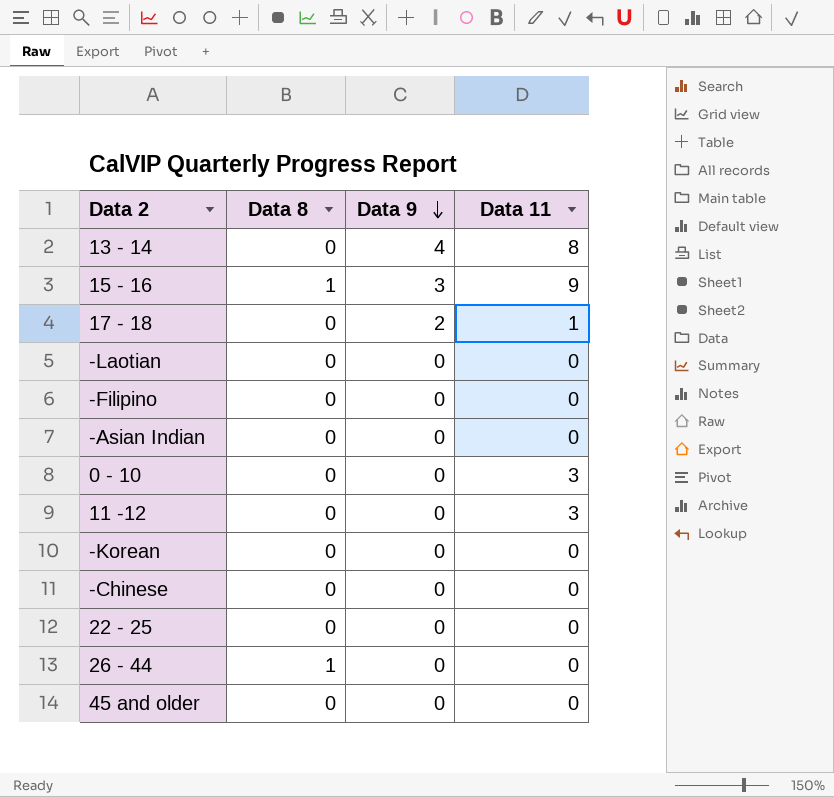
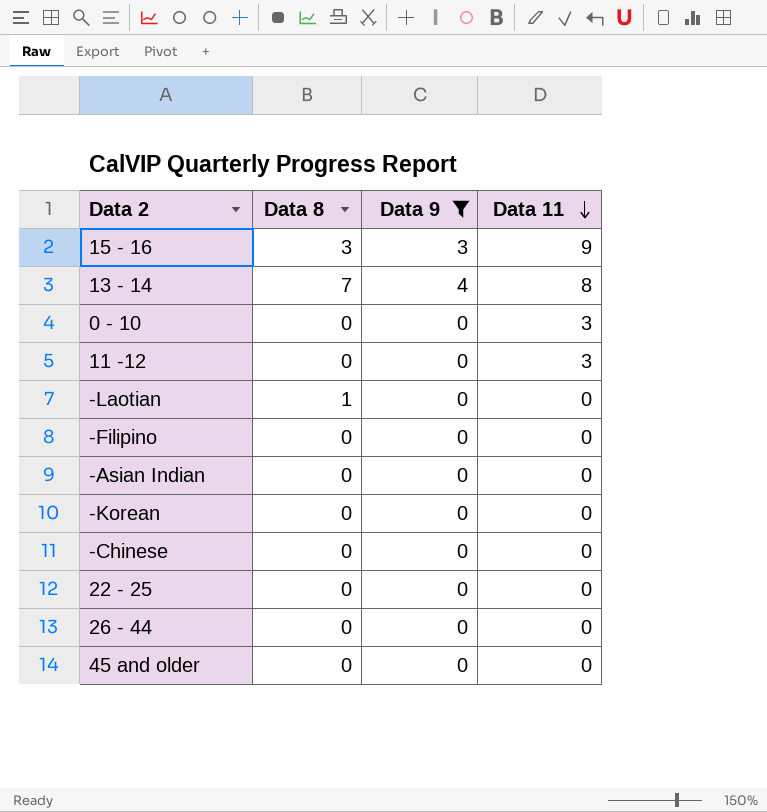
filter: none -> Data 9 != 2
row order: Data 9 descending -> Data 11 descending
15 - 16 | Data 8: 1 -> 3
13 - 14 | Data 8: 0 -> 7
-Laotian | Data 8: 0 -> 1
26 - 44 | Data 8: 1 -> 0

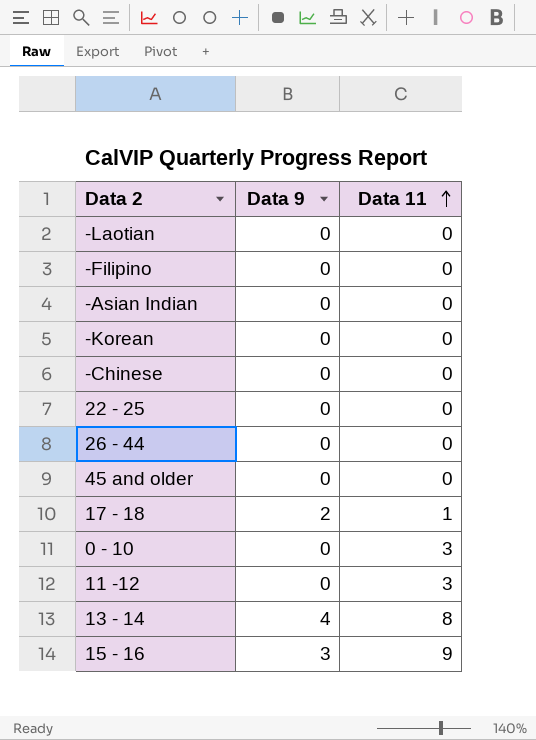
filter: Data 9 != 2 -> none
row order: Data 11 descending -> Data 11 ascending
column Data 8 | position: 2 -> none

